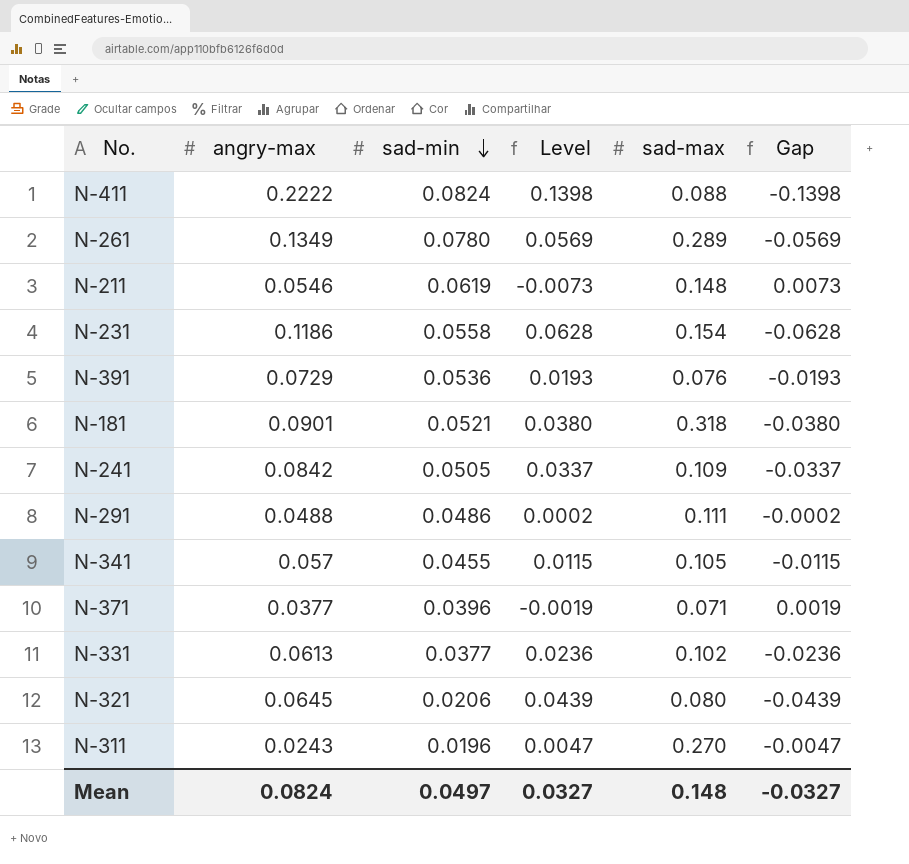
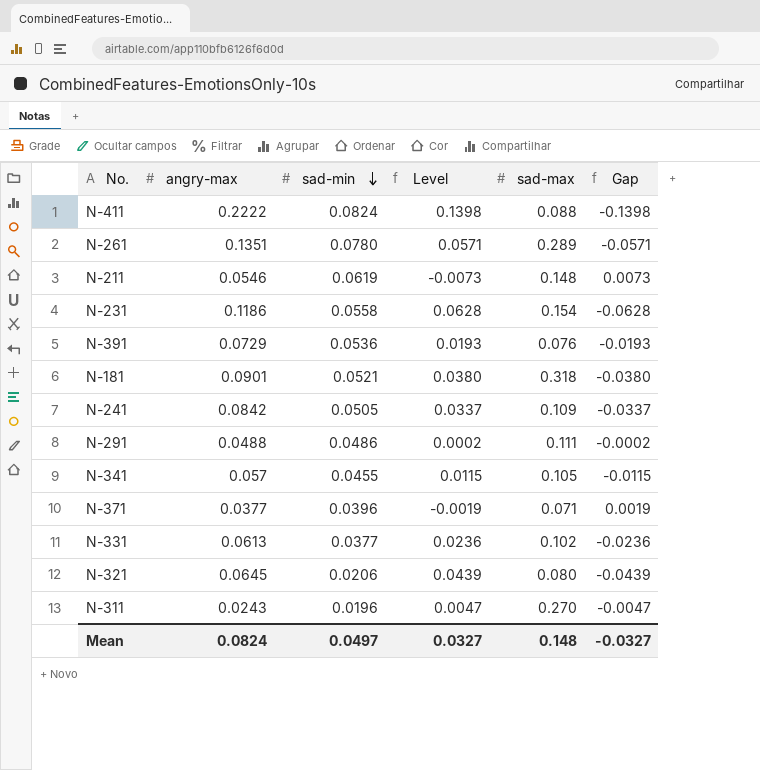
N-261 | angry-max: 0.1349 -> 0.1351
N-261 | Level: 0.0569 -> 0.0571
N-261 | Gap: -0.0569 -> -0.0571

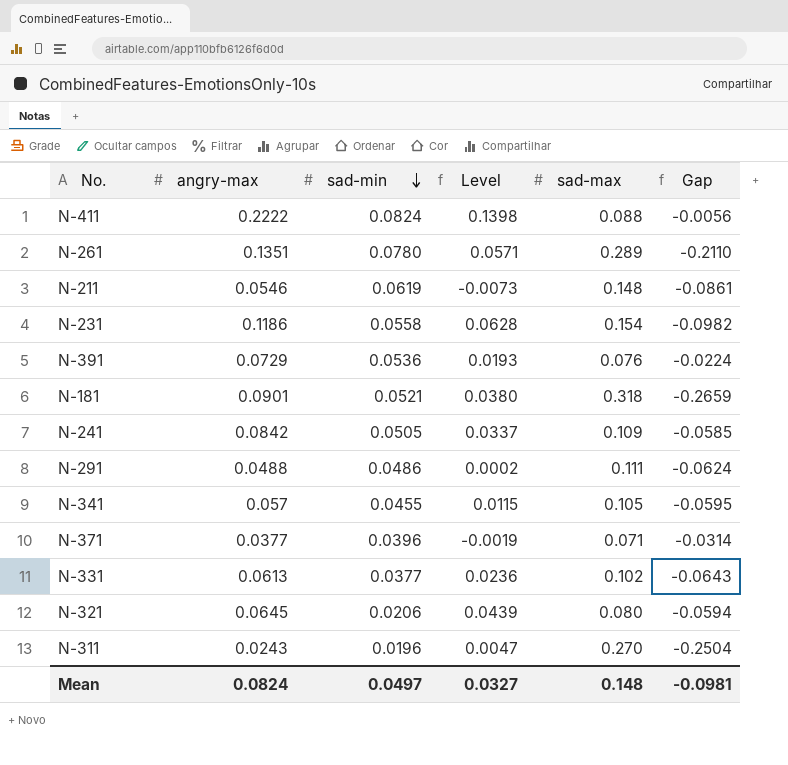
column Gap | formula: [sad-min] - [angry-max] -> [sad-min] - [sad-max]
Mean | Gap: -0.0327 -> -0.0981

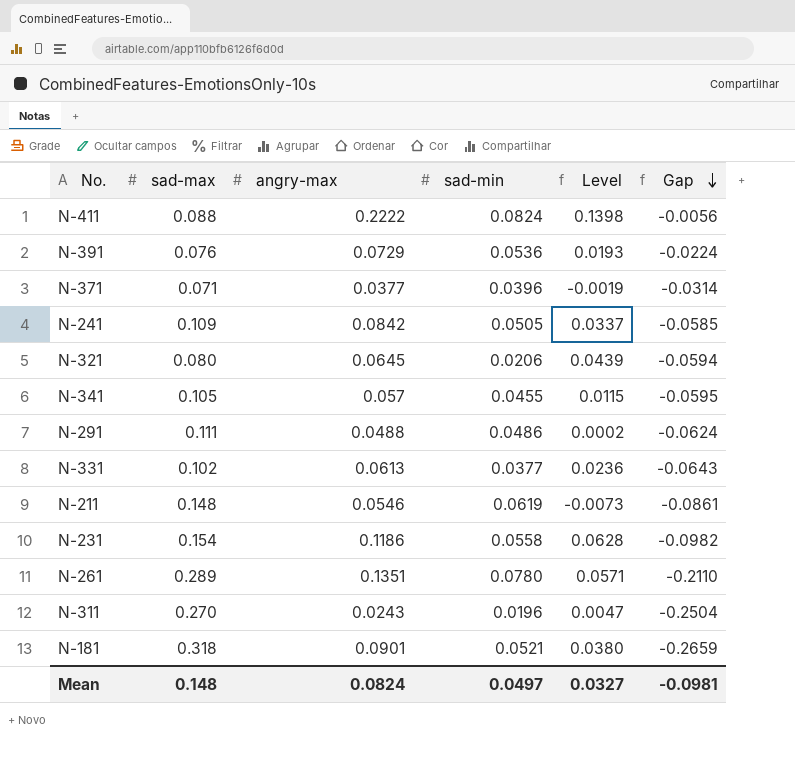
row order: sad-min descending -> Gap descending
column sad-max | position: 5 -> 2

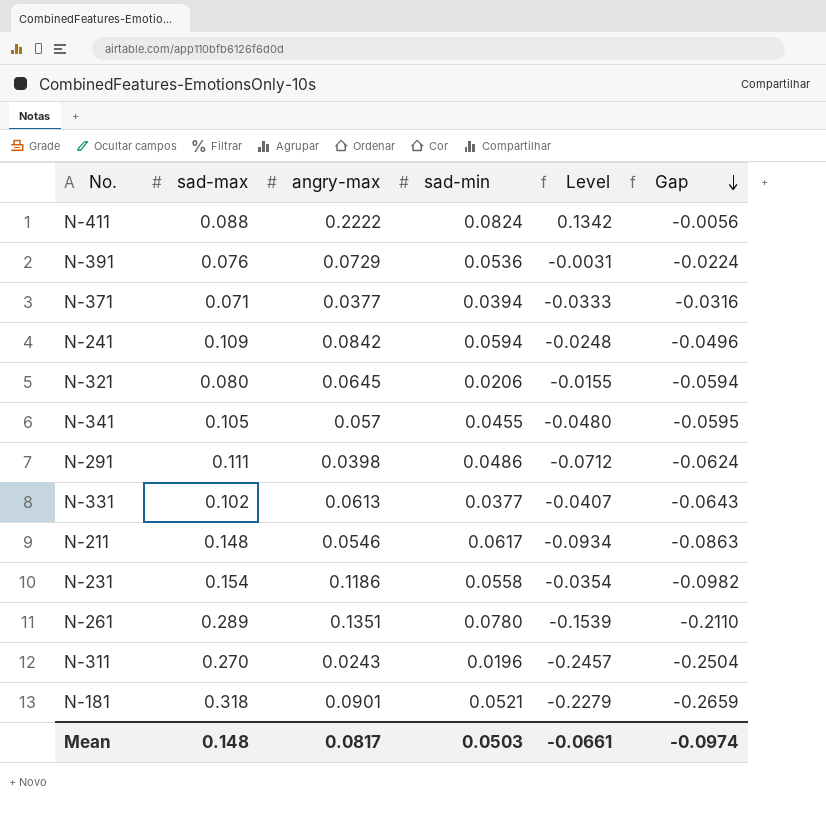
column Level | formula: [angry-max] - [sad-min] -> [angry-max] - [sad-max]
N-371 | sad-min: 0.0396 -> 0.0394
N-371 | Gap: -0.0314 -> -0.0316
N-241 | sad-min: 0.0505 -> 0.0594
N-241 | Gap: -0.0585 -> -0.0496
N-291 | angry-max: 0.0488 -> 0.0398
N-211 | sad-min: 0.0619 -> 0.0617
N-211 | Gap: -0.0861 -> -0.0863
Mean | angry-max: 0.0824 -> 0.0817
Mean | sad-min: 0.0497 -> 0.0503
Mean | Level: 0.0327 -> -0.0661
Mean | Gap: -0.0981 -> -0.0974

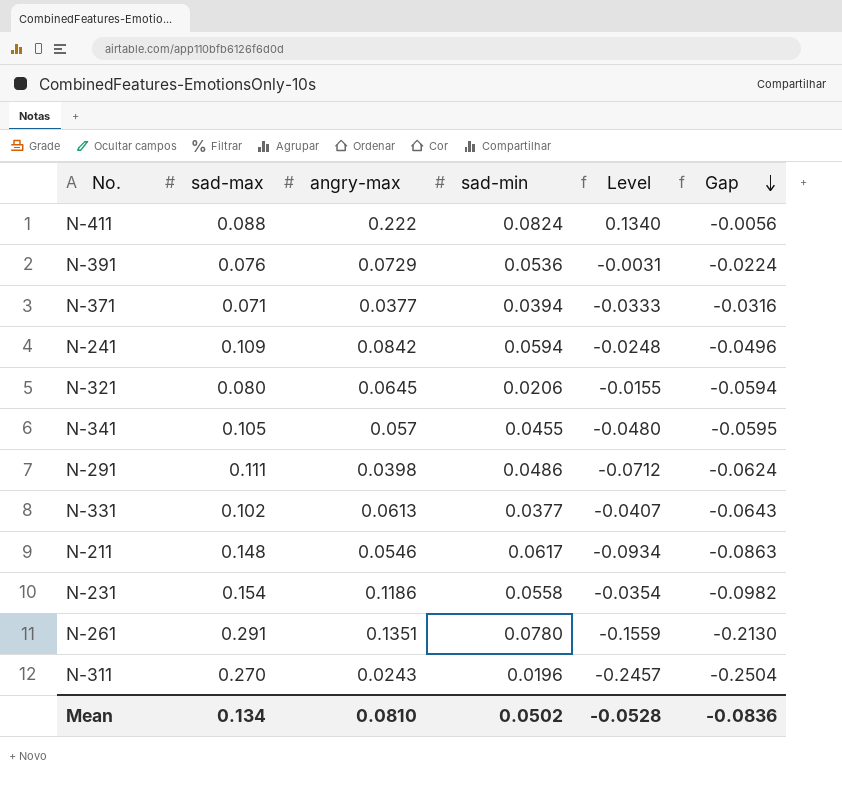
row N-181: 0.318 | 0.0901 | 0.0521 | -0.2279 | -0.2659 -> none
N-411 | angry-max: 0.2222 -> 0.222
N-411 | Level: 0.1342 -> 0.1340
N-261 | sad-max: 0.289 -> 0.291
N-261 | Level: -0.1539 -> -0.1559
N-261 | Gap: -0.2110 -> -0.2130
Mean | sad-max: 0.148 -> 0.134
Mean | angry-max: 0.0817 -> 0.0810
Mean | sad-min: 0.0503 -> 0.0502
Mean | Level: -0.0661 -> -0.0528
Mean | Gap: -0.0974 -> -0.0836

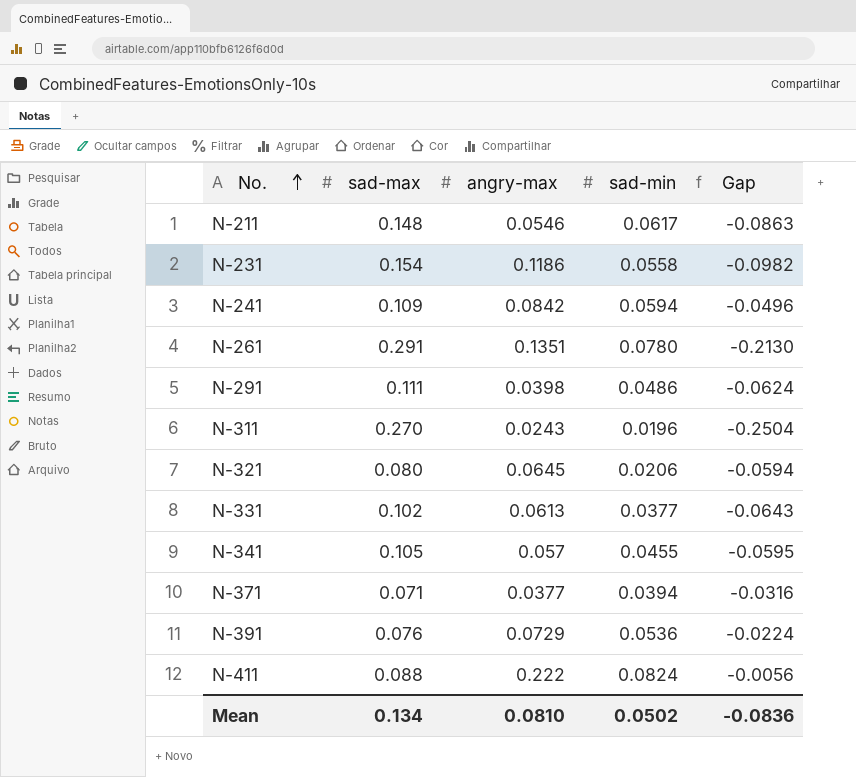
row order: Gap descending -> No. ascending
column Level | formula: [angry-max] - [sad-max] -> none

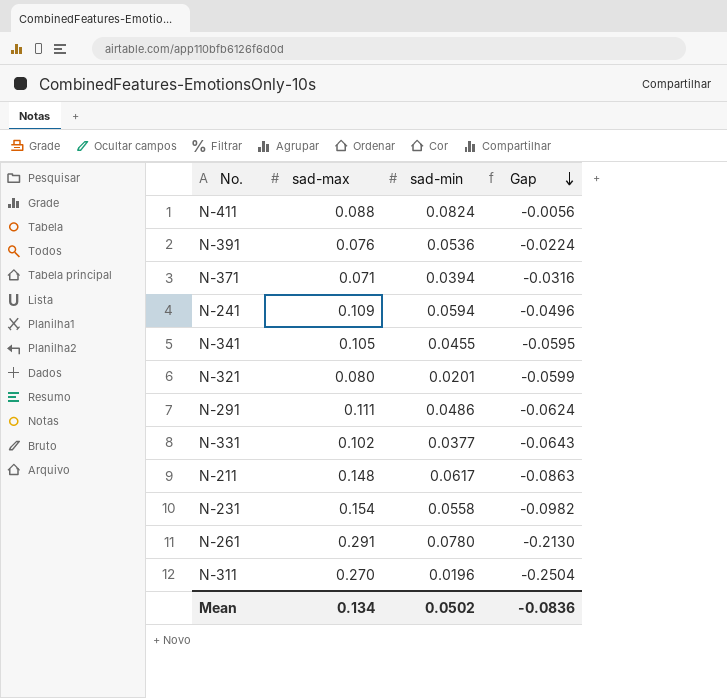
row order: No. ascending -> Gap descending
column angry-max | position: 3 -> none
N-321 | sad-min: 0.0206 -> 0.0201
N-321 | Gap: -0.0594 -> -0.0599

